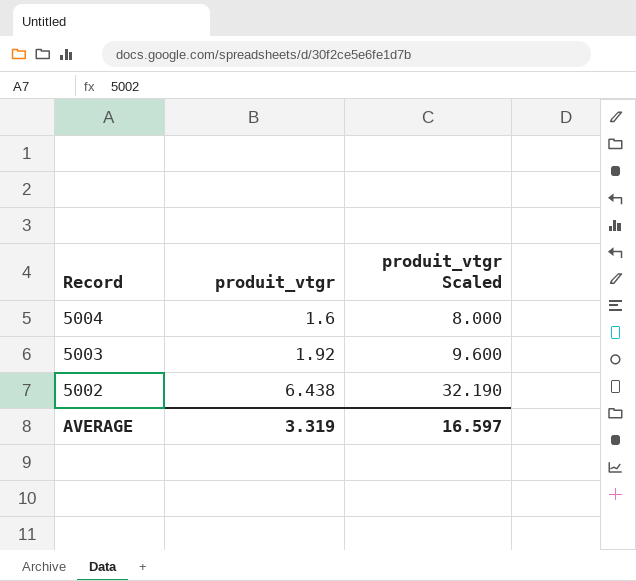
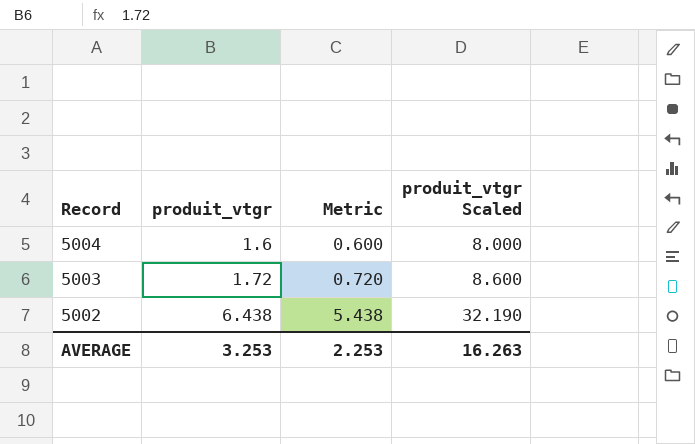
column Metric | formula: none -> [produit_vtgr] - 1
5003 | produit_vtgr: 1.92 -> 1.72
5003 | produit_vtgr Scaled: 9.600 -> 8.600
AVERAGE | produit_vtgr: 3.319 -> 3.253
AVERAGE | produit_vtgr Scaled: 16.597 -> 16.263

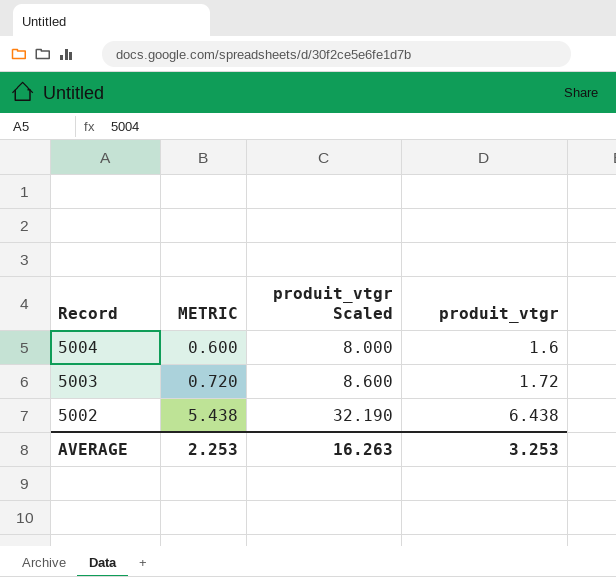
column name: Metric -> METRIC
column produit_vtgr | position: 2 -> 4

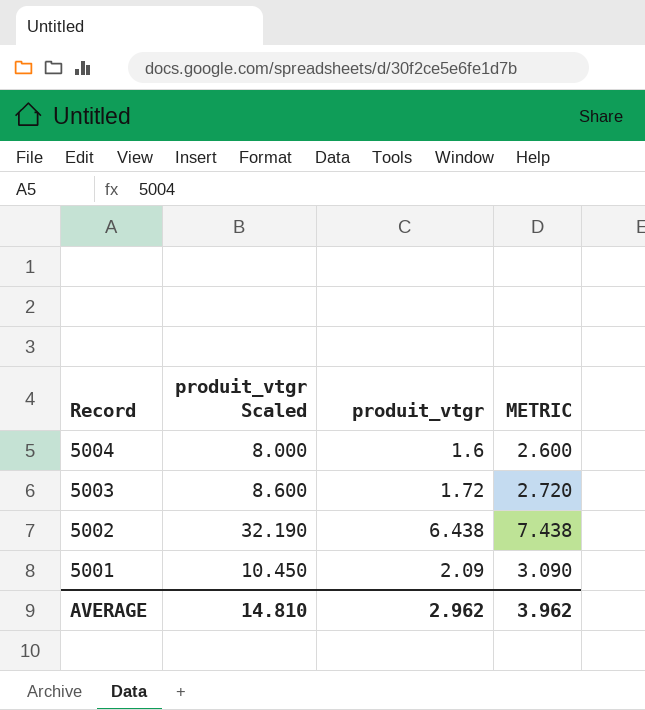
column METRIC | formula: [produit_vtgr] - 1 -> [produit_vtgr] + 1
column METRIC | position: 2 -> 4
row 5001: none -> 10.450 | 2.09 | 3.090
AVERAGE | produit_vtgr Scaled: 16.263 -> 14.810
AVERAGE | produit_vtgr: 3.253 -> 2.962
AVERAGE | METRIC: 2.253 -> 3.962

